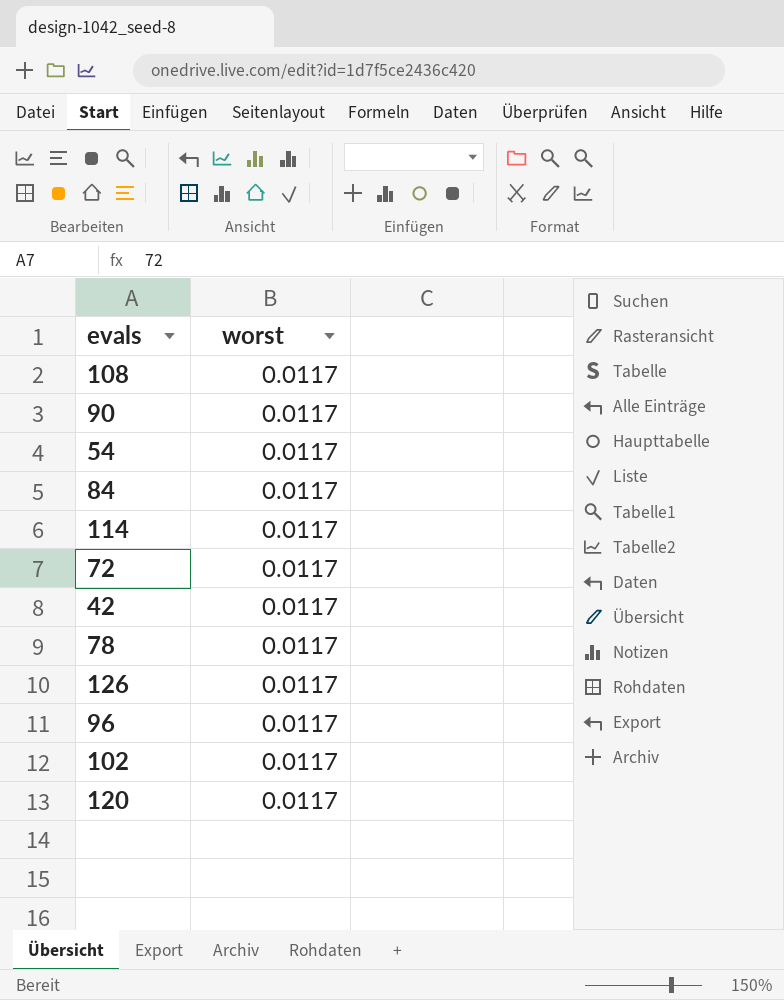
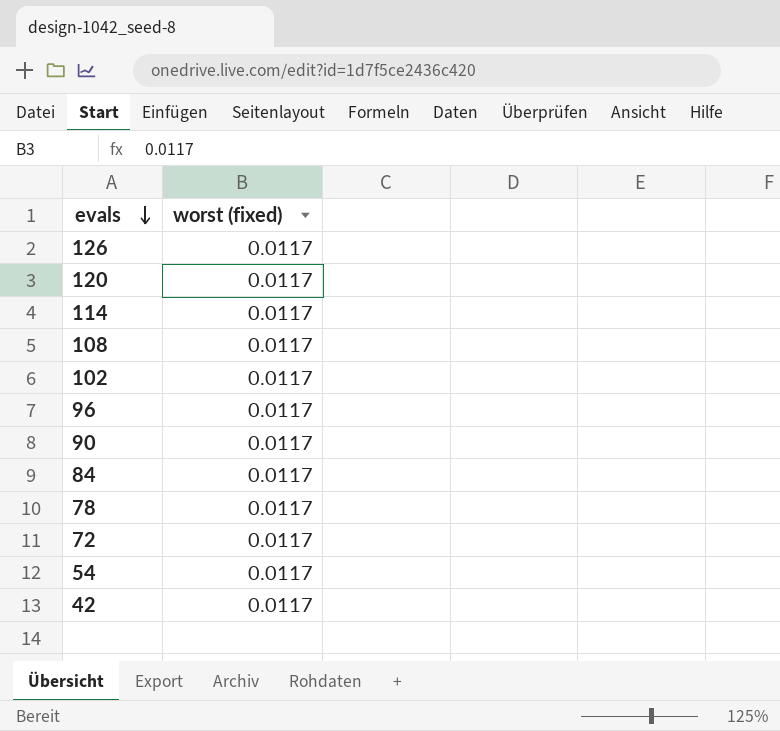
row order: none -> evals descending
column name: worst -> worst (fixed)

